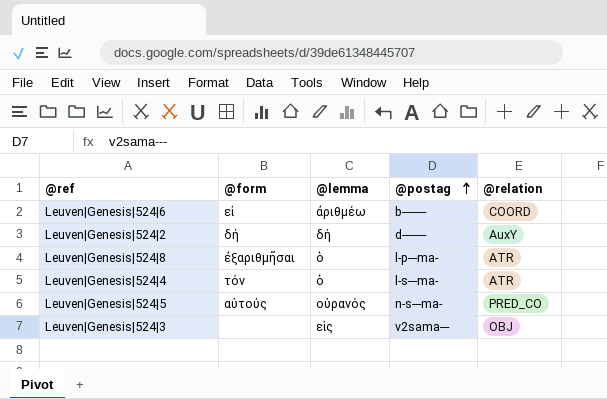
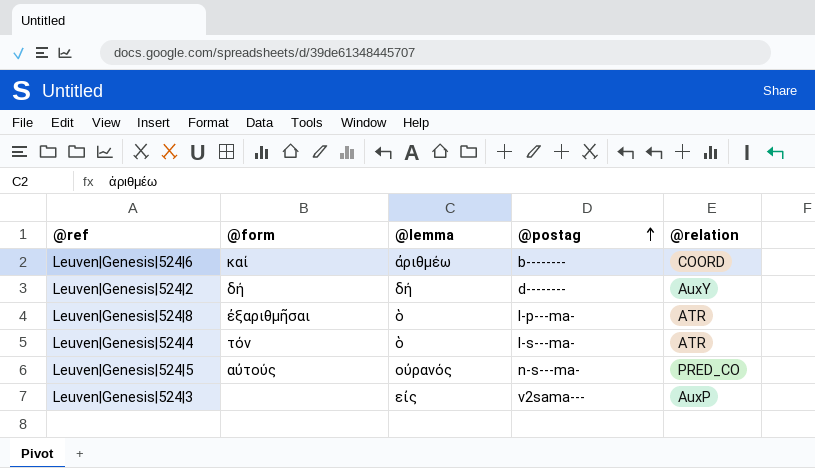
Leuven|Genesis|524|6 | @form: εἰ -> καί
Leuven|Genesis|524|3 | @relation: OBJ -> AuxP

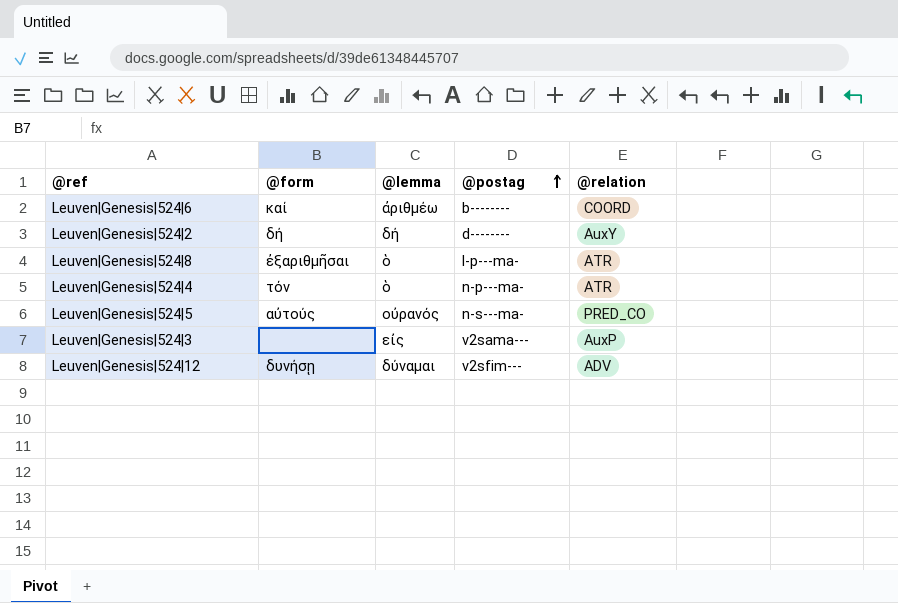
Leuven|Genesis|524|4 | @postag: l-s---ma- -> n-p---ma-
row Leuven|Genesis|524|12: none -> δυνήσῃ | δύναμαι | v2sfim--- | ADV

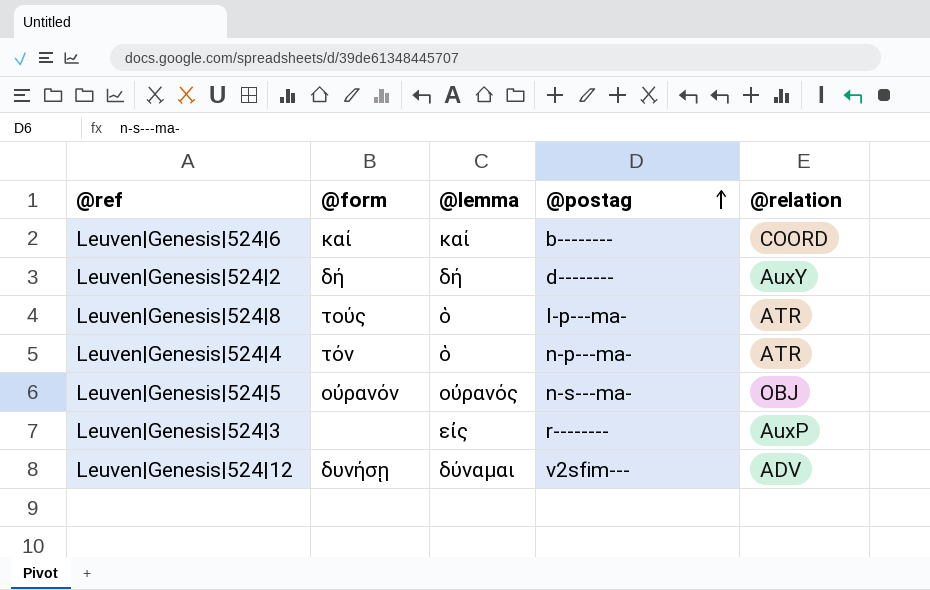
Leuven|Genesis|524|6 | @lemma: ἀριθμέω -> καί
Leuven|Genesis|524|8 | @form: ἐξαριθμῆσαι -> τούς
Leuven|Genesis|524|5 | @form: αὐτούς -> οὐρανόν
Leuven|Genesis|524|5 | @relation: PRED_CO -> OBJ
Leuven|Genesis|524|3 | @postag: v2sama--- -> r--------

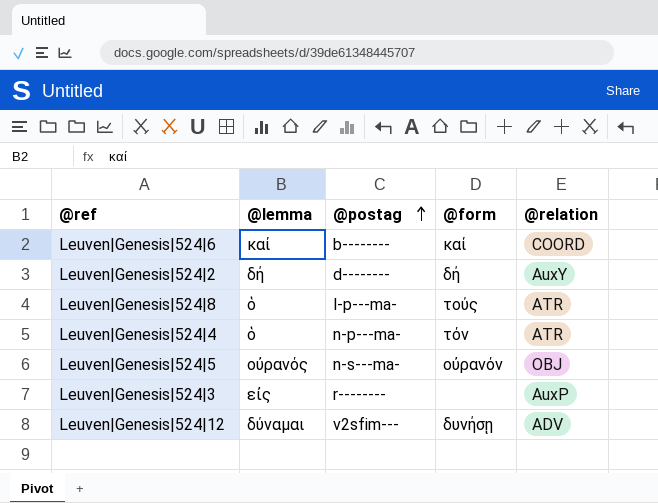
column @form | position: 2 -> 4

